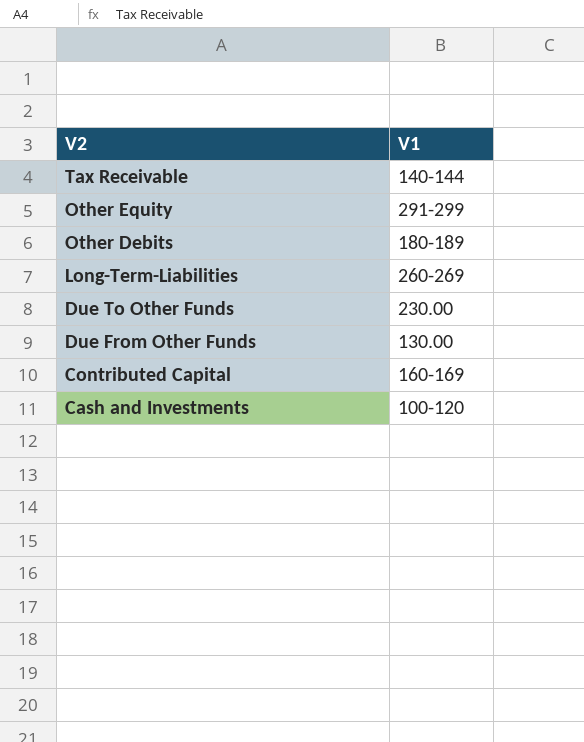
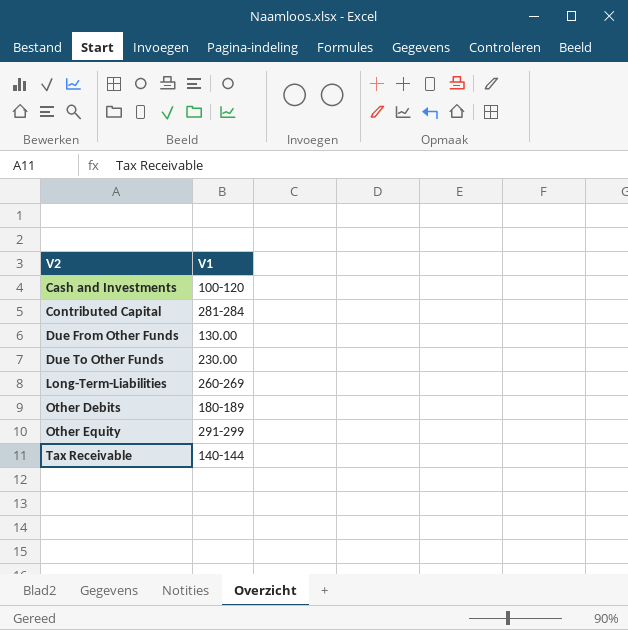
row order: V2 descending -> V2 ascending
Contributed Capital | V1: 160-169 -> 281-284

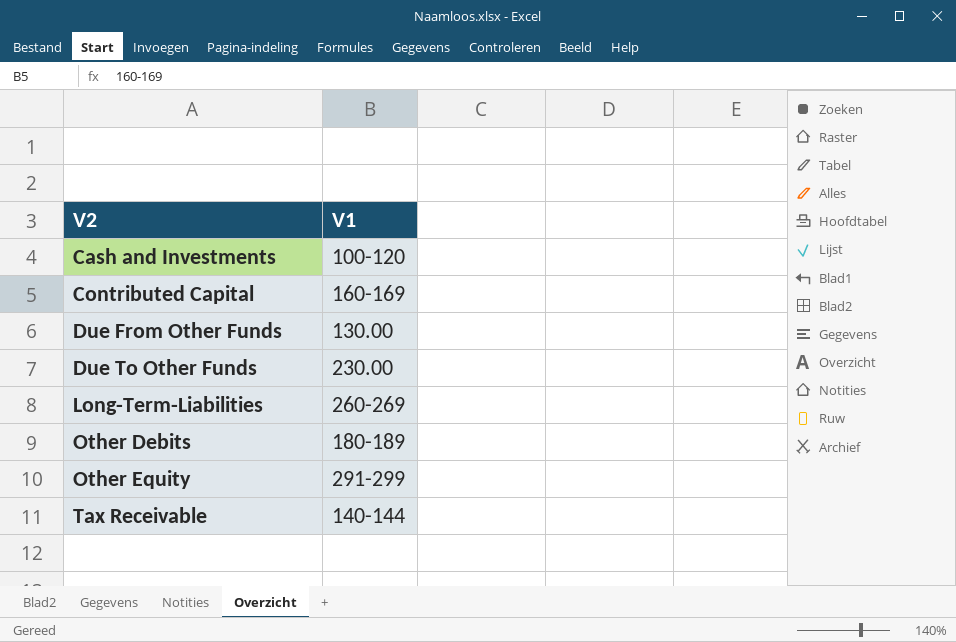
Contributed Capital | V1: 281-284 -> 160-169

